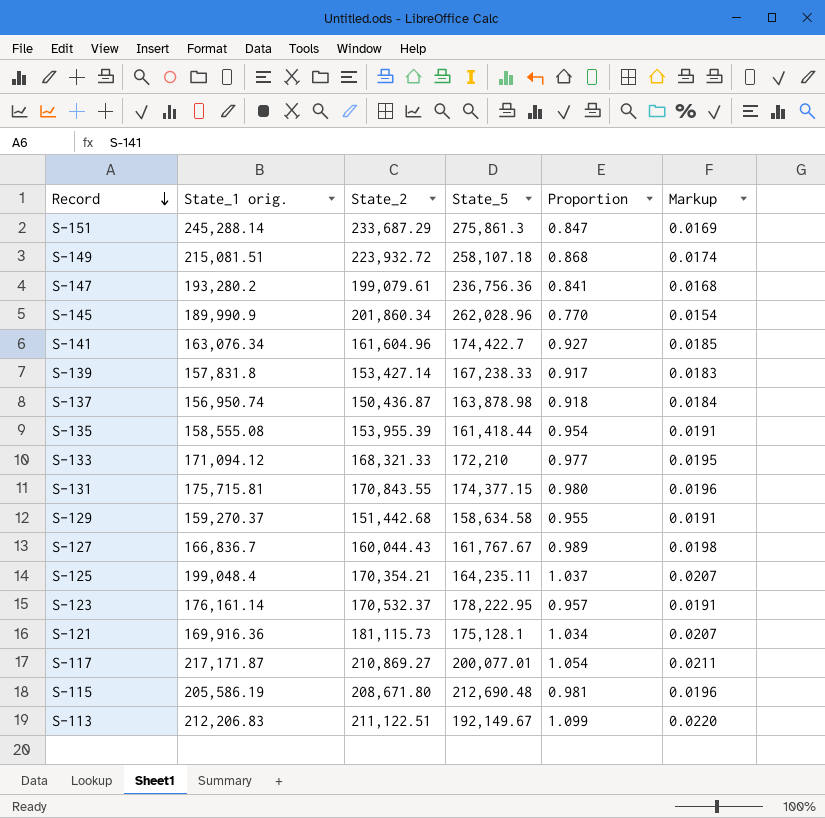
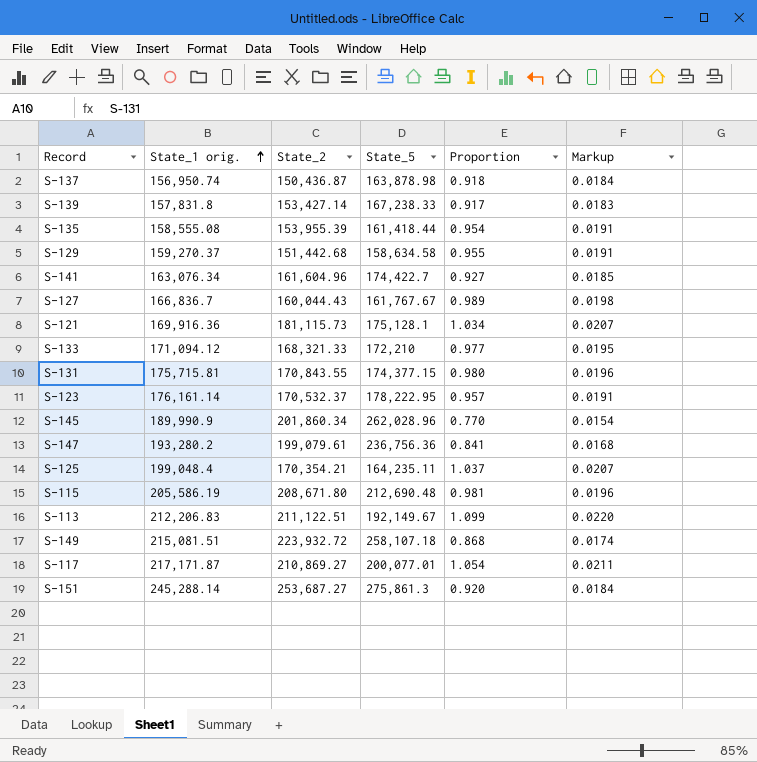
row order: Record descending -> State_1 orig. ascending
S-151 | State_2: 233,687.29 -> 253,687.27
S-151 | Proportion: 0.847 -> 0.920
S-151 | Markup: 0.0169 -> 0.0184

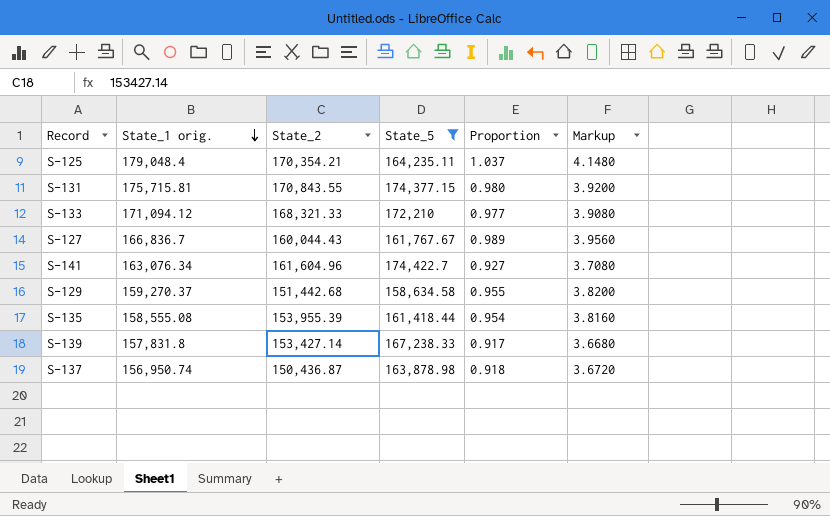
filter: none -> State_5 <= 174,422.7
row order: State_1 orig. ascending -> State_1 orig. descending
column Markup | formula: [Proportion] * 0.02 -> [Proportion] * 4
S-125 | State_1 orig.: 199,048.4 -> 179,048.4

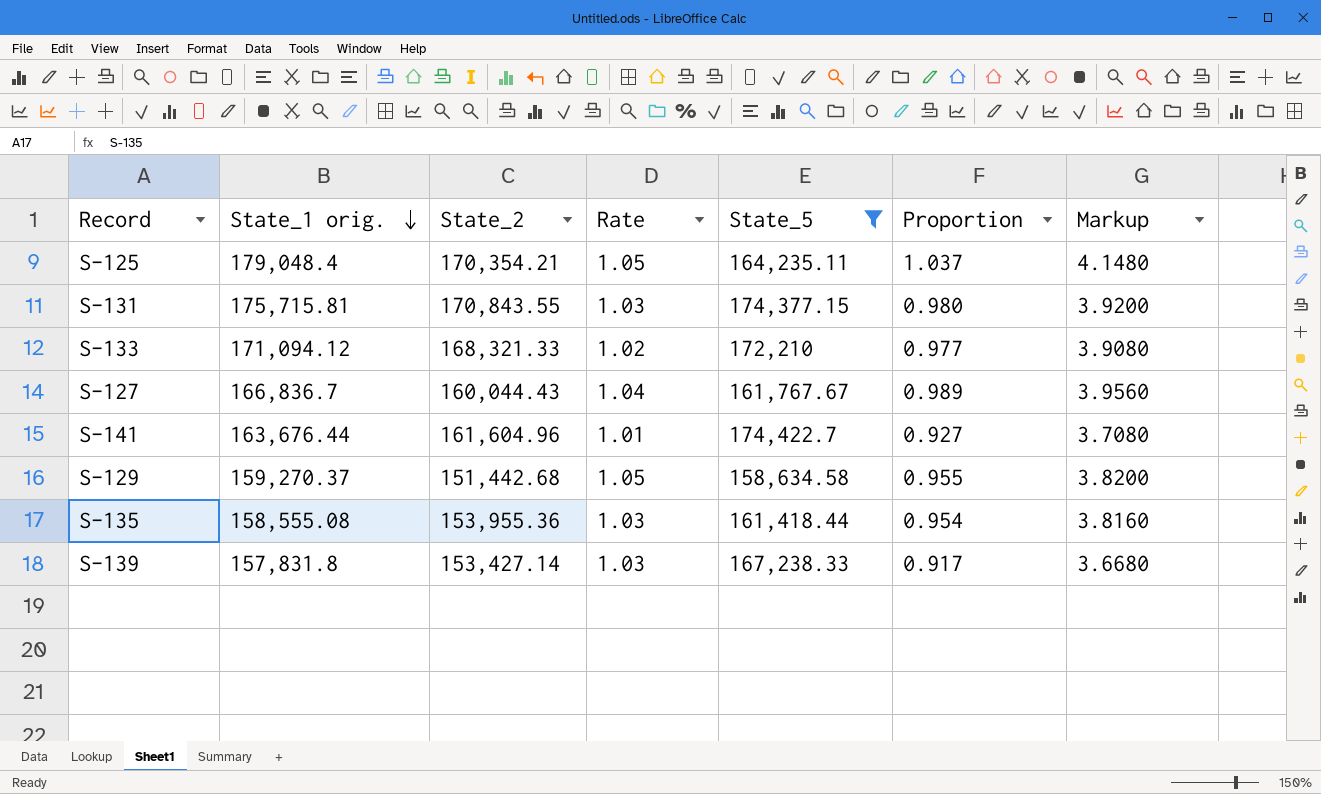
column Rate | formula: none -> [State_1 orig.] / [State_2]
row S-137: 156,950.74 | 150,436.87 | 163,878.98 | 0.918 | 3.6720 -> none
S-141 | State_1 orig.: 163,076.34 -> 163,676.44
S-135 | State_2: 153,955.39 -> 153,955.36

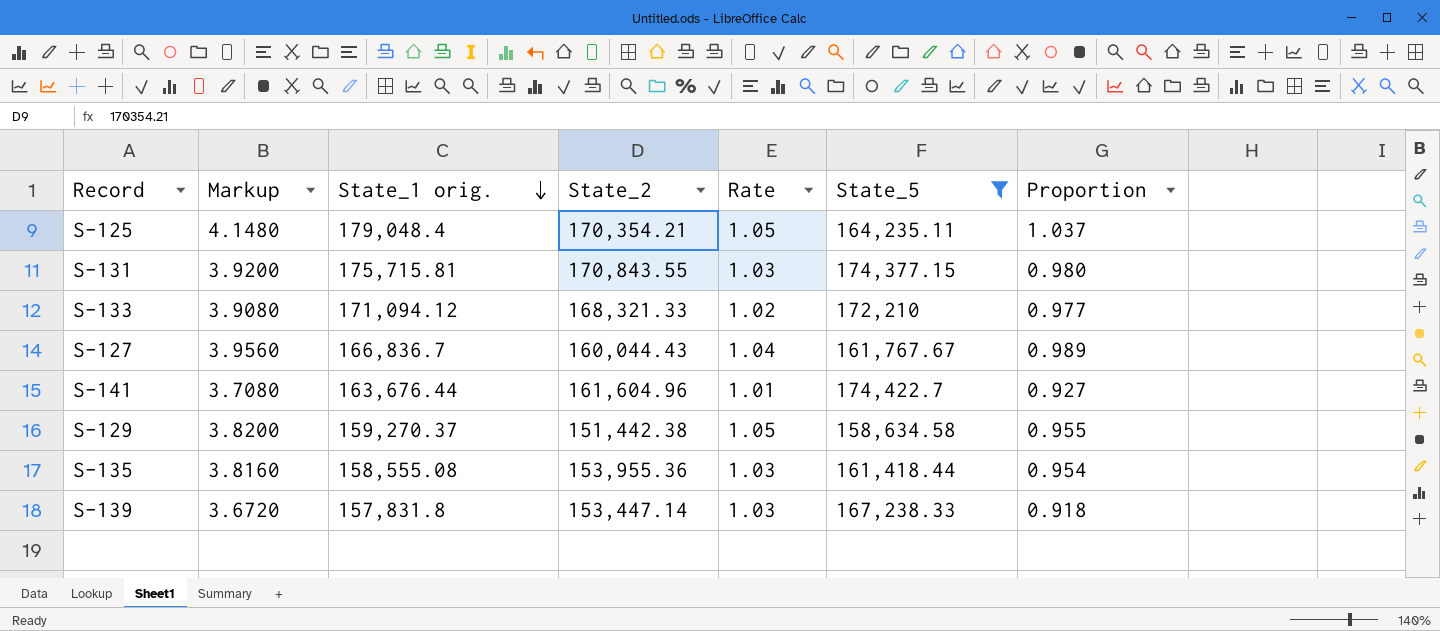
column Markup | position: 7 -> 2
S-129 | State_2: 151,442.68 -> 151,442.38
S-139 | Markup: 3.6680 -> 3.6720
S-139 | State_2: 153,427.14 -> 153,447.14
S-139 | Proportion: 0.917 -> 0.918

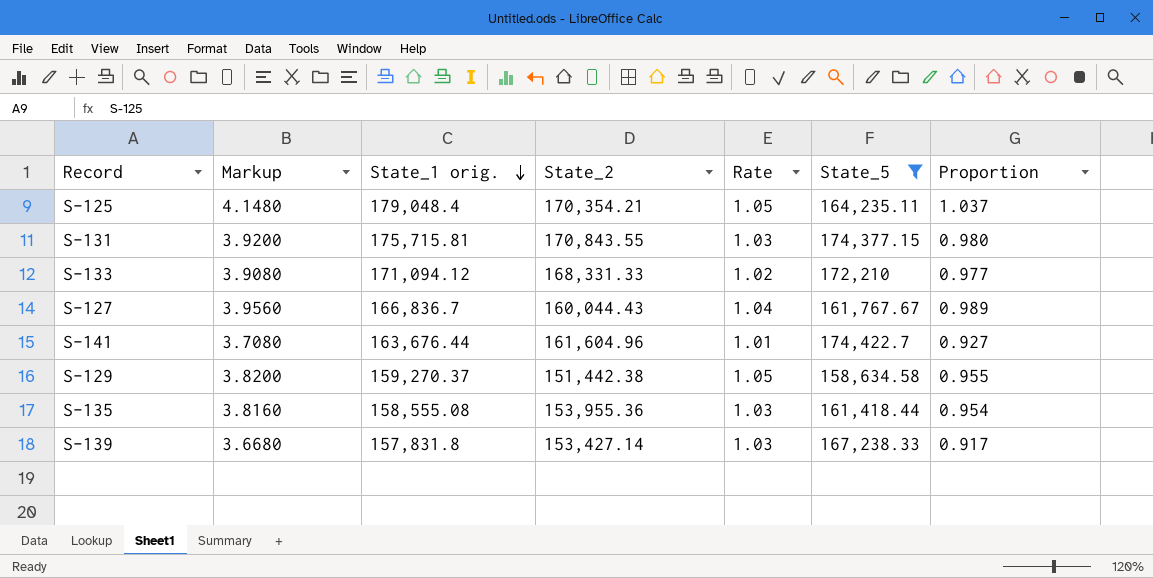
S-133 | State_2: 168,321.33 -> 168,331.33
S-139 | Markup: 3.6720 -> 3.6680
S-139 | State_2: 153,447.14 -> 153,427.14
S-139 | Proportion: 0.918 -> 0.917

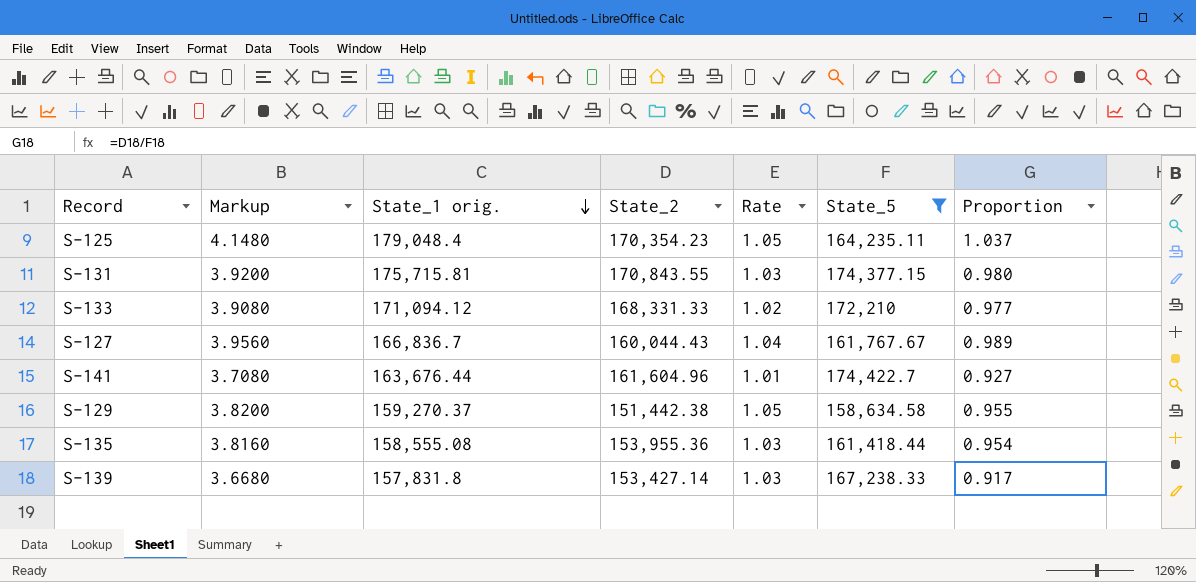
S-125 | State_2: 170,354.21 -> 170,354.23

